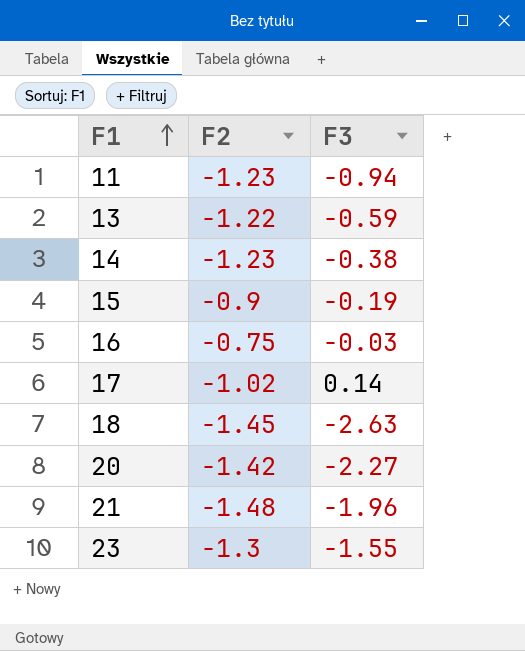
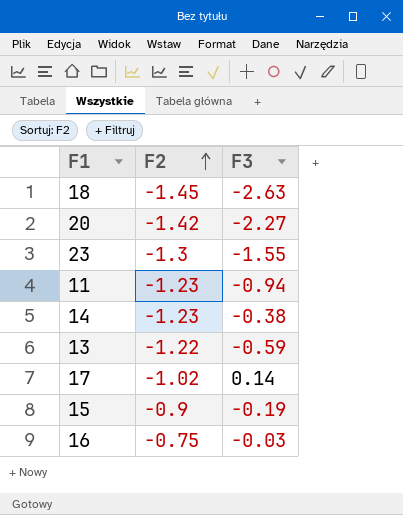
row order: F1 ascending -> F2 ascending
row 21: -1.48 | -1.96 -> none

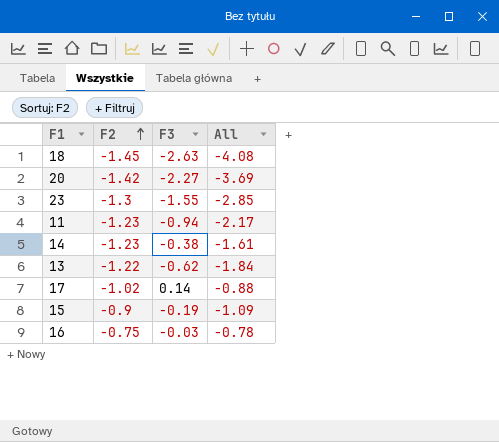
column All | formula: none -> [F2] + [F3]
13 | F3: -0.59 -> -0.62

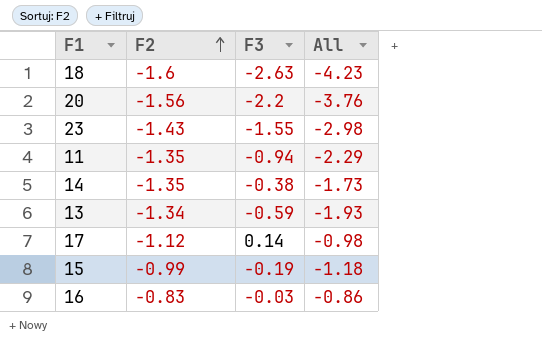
18 | F2: -1.45 -> -1.6
18 | All: -4.08 -> -4.23
20 | F2: -1.42 -> -1.56
20 | F3: -2.27 -> -2.2
20 | All: -3.69 -> -3.76
23 | F2: -1.3 -> -1.43
23 | All: -2.85 -> -2.98
11 | F2: -1.23 -> -1.35
11 | All: -2.17 -> -2.29
14 | F2: -1.23 -> -1.35
14 | All: -1.61 -> -1.73
13 | F2: -1.22 -> -1.34
13 | F3: -0.62 -> -0.59
13 | All: -1.84 -> -1.93
17 | F2: -1.02 -> -1.12
17 | All: -0.88 -> -0.98
15 | F2: -0.9 -> -0.99
15 | All: -1.09 -> -1.18
16 | F2: -0.75 -> -0.83
16 | All: -0.78 -> -0.86

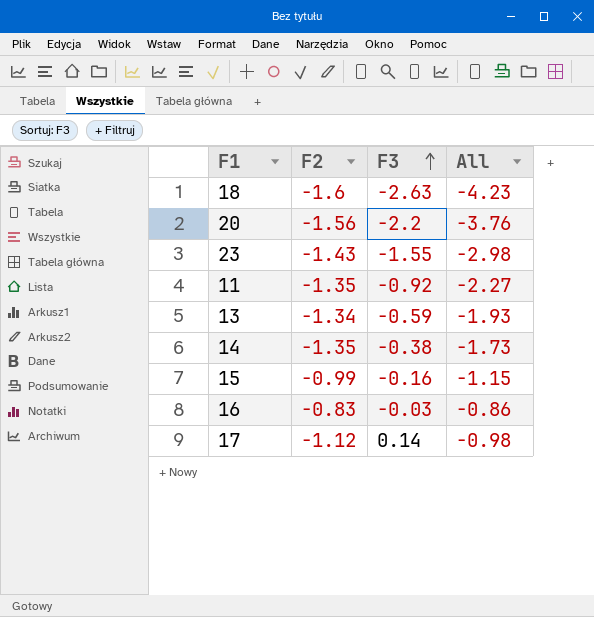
row order: F2 ascending -> F3 ascending
11 | F3: -0.94 -> -0.92
11 | All: -2.29 -> -2.27
15 | F3: -0.19 -> -0.16
15 | All: -1.18 -> -1.15

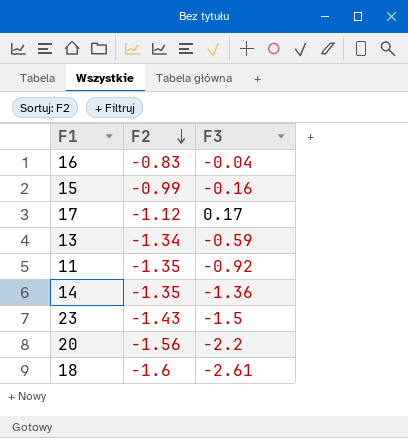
row order: F3 ascending -> F2 descending
column All | formula: [F2] + [F3] -> none
16 | F3: -0.03 -> -0.04
17 | F3: 0.14 -> 0.17
14 | F3: -0.38 -> -1.36
23 | F3: -1.55 -> -1.5
18 | F3: -2.63 -> -2.61

